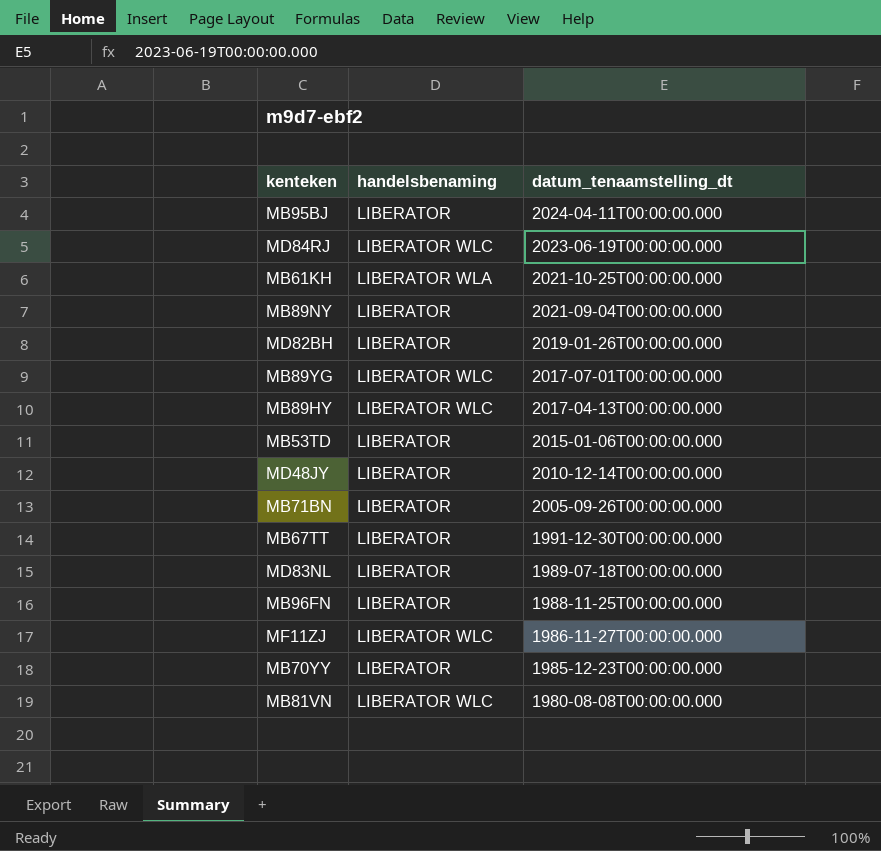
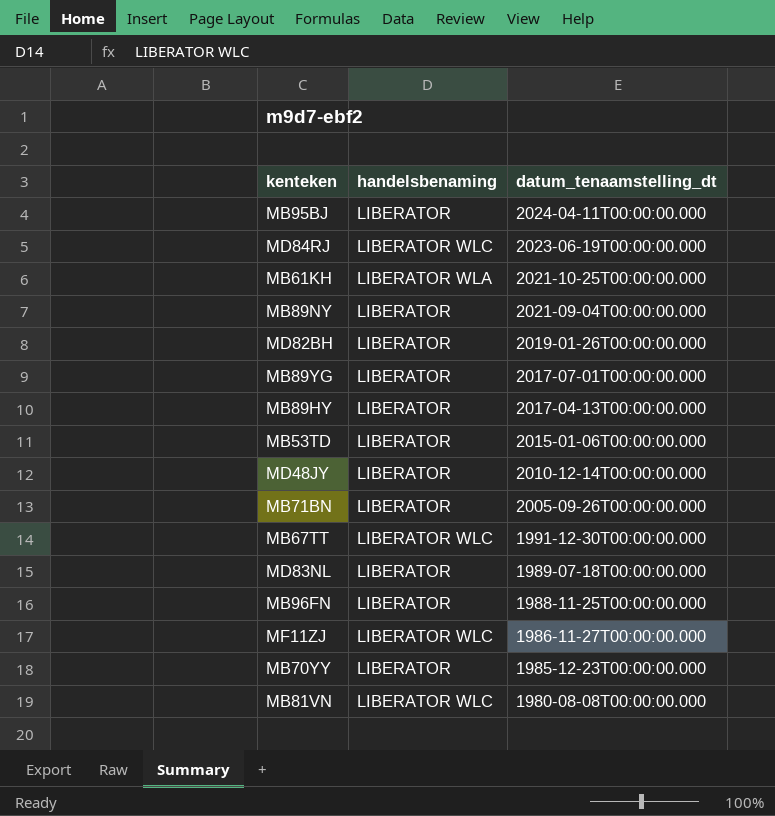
MB89YG | handelsbenaming: LIBERATOR WLC -> LIBERATOR
MB89HY | handelsbenaming: LIBERATOR WLC -> LIBERATOR
MB67TT | handelsbenaming: LIBERATOR -> LIBERATOR WLC

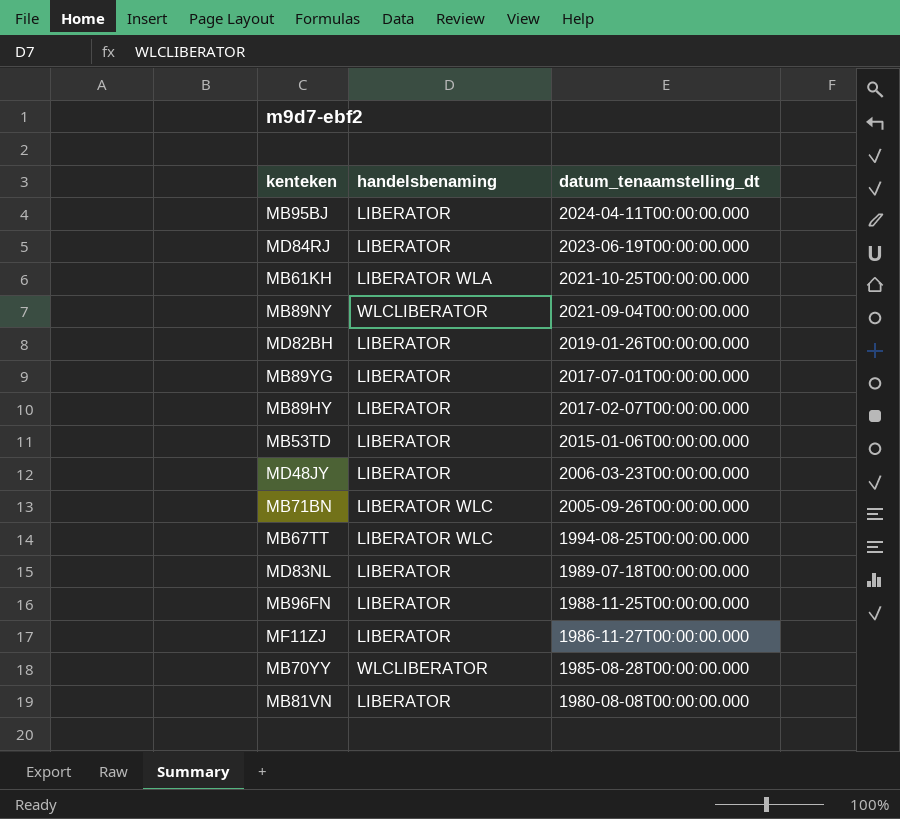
MD84RJ | handelsbenaming: LIBERATOR WLC -> LIBERATOR
MB89NY | handelsbenaming: LIBERATOR -> WLCLIBERATOR
MB89HY | datum_tenaamstelling_dt: 2017-04-13T00:00:00.000 -> 2017-02-07T00:00:00.000
MD48JY | datum_tenaamstelling_dt: 2010-12-14T00:00:00.000 -> 2006-03-23T00:00:00.000
MB71BN | handelsbenaming: LIBERATOR -> LIBERATOR WLC
MB67TT | datum_tenaamstelling_dt: 1991-12-30T00:00:00.000 -> 1994-08-25T00:00:00.000
MF11ZJ | handelsbenaming: LIBERATOR WLC -> LIBERATOR
MB70YY | handelsbenaming: LIBERATOR -> WLCLIBERATOR
MB70YY | datum_tenaamstelling_dt: 1985-12-23T00:00:00.000 -> 1985-08-28T00:00:00.000
MB81VN | handelsbenaming: LIBERATOR WLC -> LIBERATOR

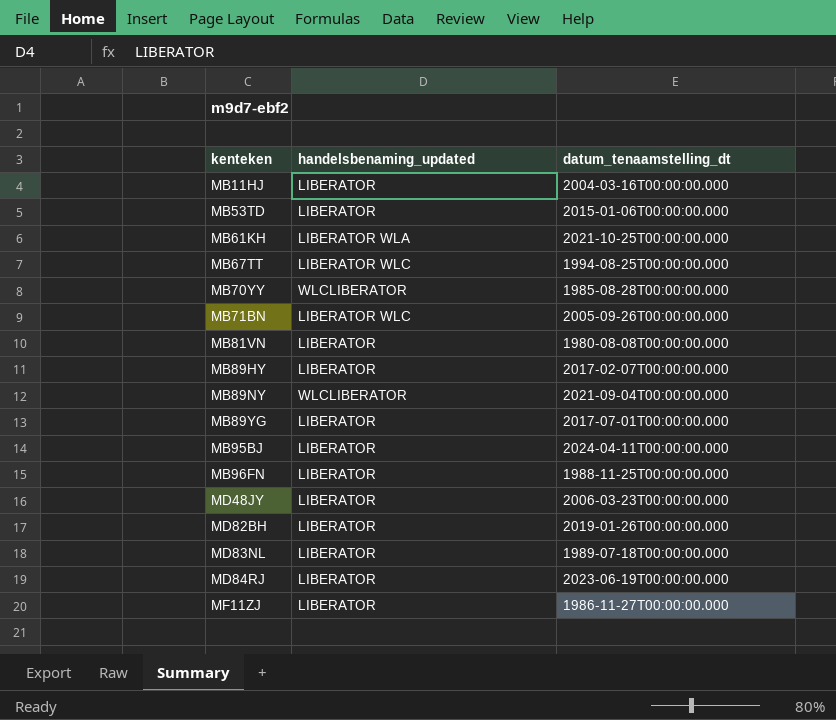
row order: datum_tenaamstelling_dt descending -> kenteken ascending
column name: handelsbenaming -> handelsbenaming_updated
row MB11HJ: none -> LIBERATOR | 2004-03-16T00:00:00.000

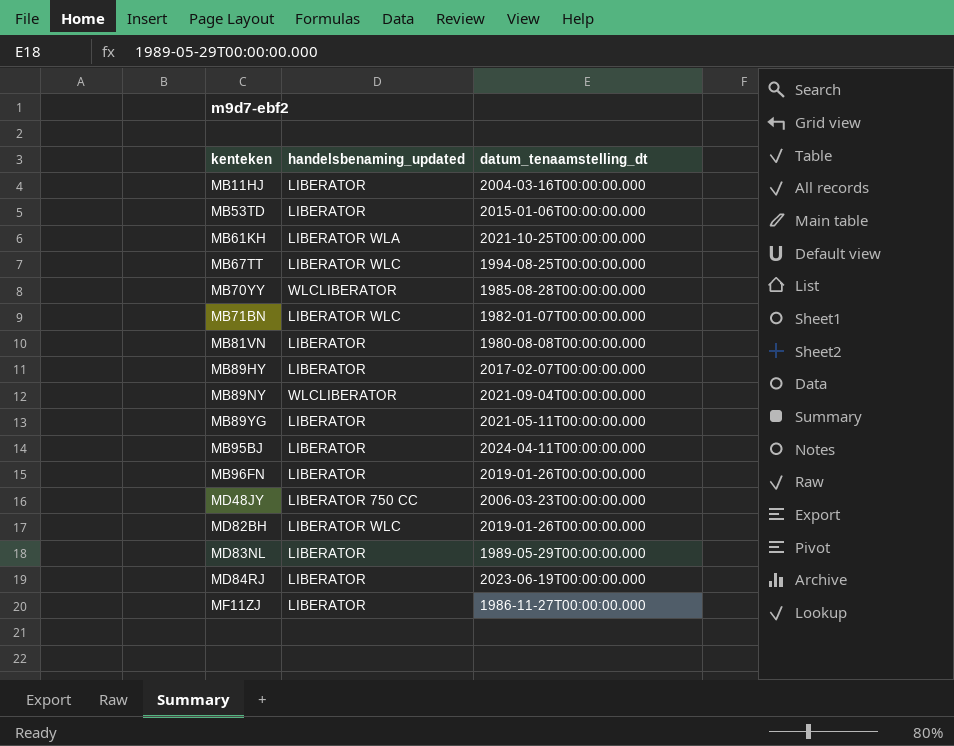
MB71BN | datum_tenaamstelling_dt: 2005-09-26T00:00:00.000 -> 1982-01-07T00:00:00.000
MB89YG | datum_tenaamstelling_dt: 2017-07-01T00:00:00.000 -> 2021-05-11T00:00:00.000
MB96FN | datum_tenaamstelling_dt: 1988-11-25T00:00:00.000 -> 2019-01-26T00:00:00.000
MD48JY | handelsbenaming_updated: LIBERATOR -> LIBERATOR 750 CC
MD82BH | handelsbenaming_updated: LIBERATOR -> LIBERATOR WLC
MD83NL | datum_tenaamstelling_dt: 1989-07-18T00:00:00.000 -> 1989-05-29T00:00:00.000

